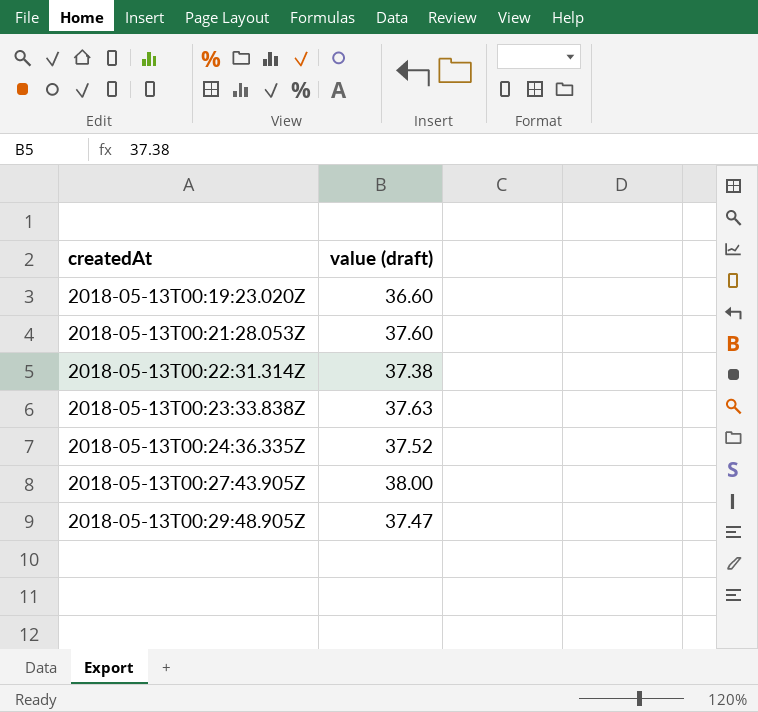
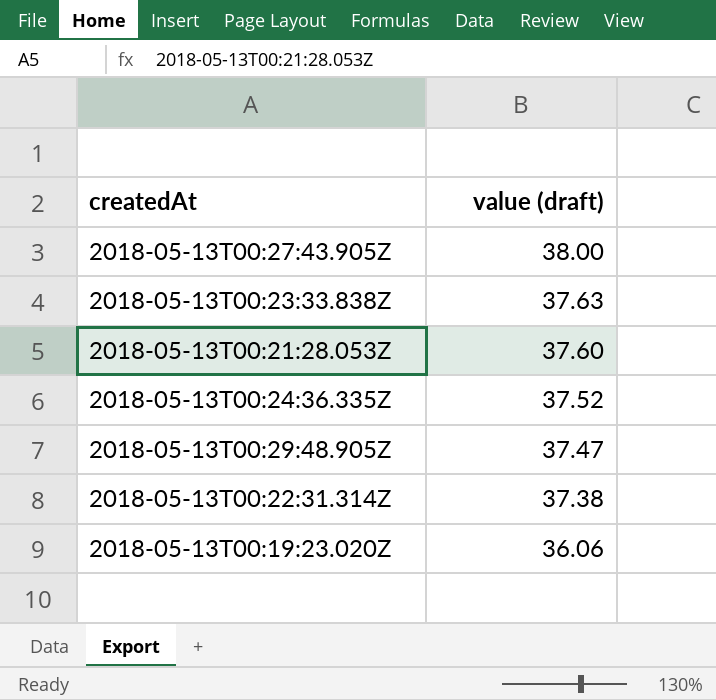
row order: createdAt ascending -> value (draft) descending
2018-05-13T00:19:23.020Z | value (draft): 36.60 -> 36.06

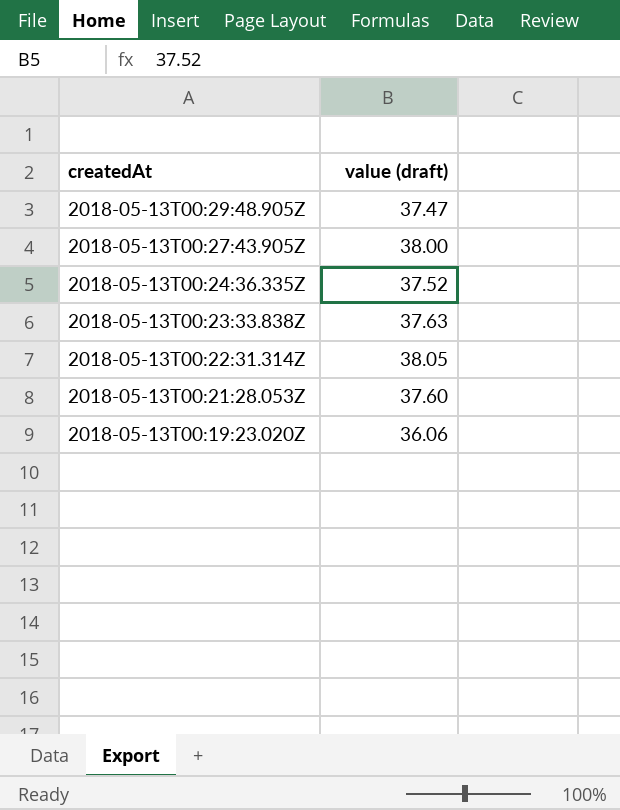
row order: value (draft) descending -> createdAt descending
2018-05-13T00:22:31.314Z | value (draft): 37.38 -> 38.05

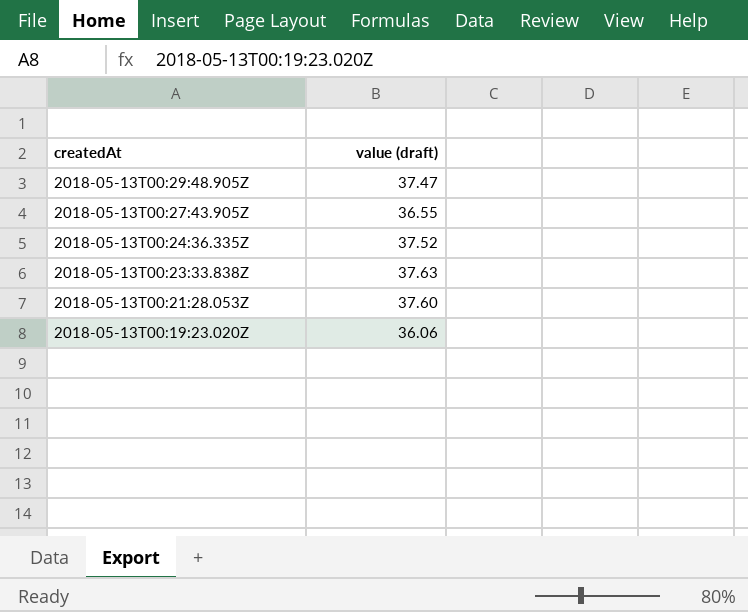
row 2018-05-13T00:22:31.314Z: 38.05 -> none
2018-05-13T00:27:43.905Z | value (draft): 38.00 -> 36.55

